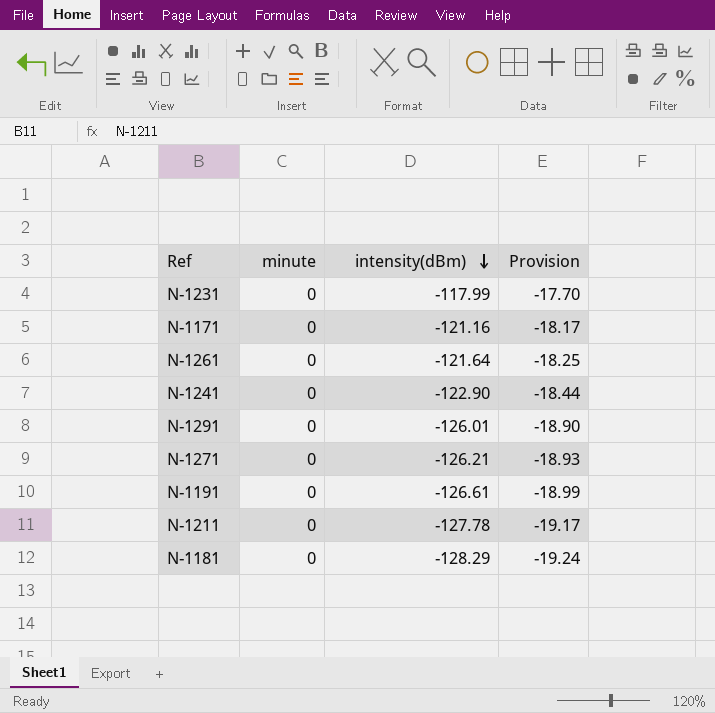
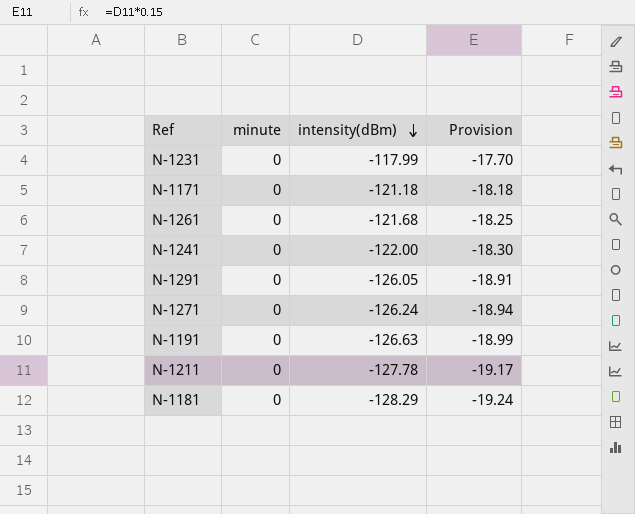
N-1171 | intensity(dBm): -121.16 -> -121.18
N-1171 | Provision: -18.17 -> -18.18
N-1261 | intensity(dBm): -121.64 -> -121.68
N-1241 | intensity(dBm): -122.90 -> -122.00
N-1241 | Provision: -18.44 -> -18.30
N-1291 | intensity(dBm): -126.01 -> -126.05
N-1291 | Provision: -18.90 -> -18.91
N-1271 | intensity(dBm): -126.21 -> -126.24
N-1271 | Provision: -18.93 -> -18.94
N-1191 | intensity(dBm): -126.61 -> -126.63

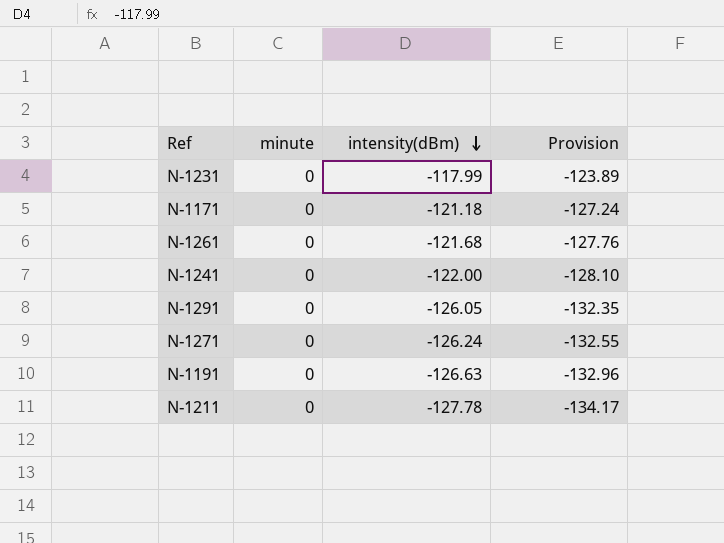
column Provision | formula: [intensity(dBm)] * 0.15 -> [intensity(dBm)] * 1.05
row N-1181: 0 | -128.29 | -19.24 -> none

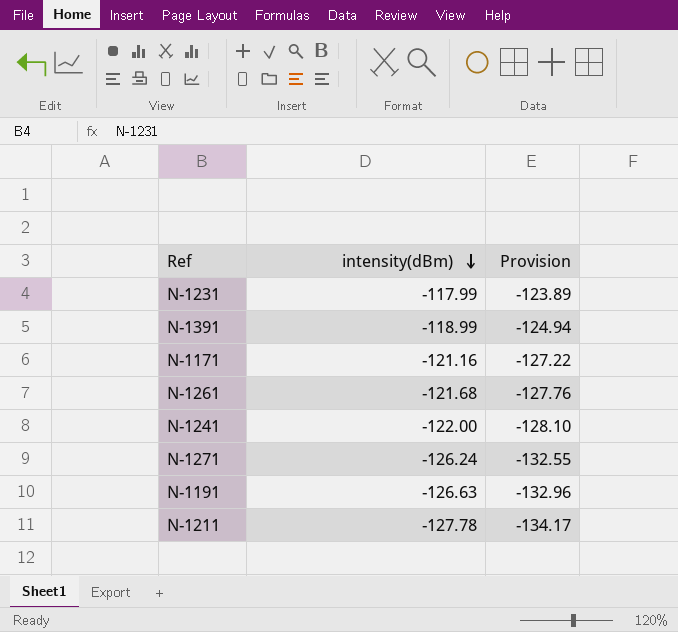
column minute | position: 2 -> none
row N-1291: 0 | -126.05 | -132.35 -> none
row N-1391: none -> -118.99 | -124.94
N-1171 | intensity(dBm): -121.18 -> -121.16
N-1171 | Provision: -127.24 -> -127.22

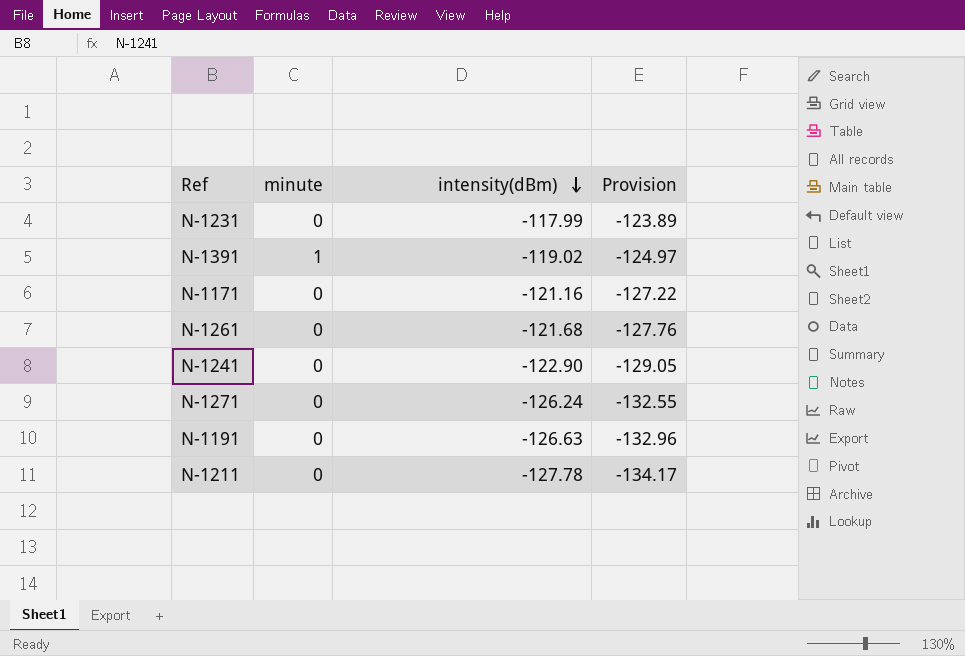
column minute | position: none -> 2
N-1391 | intensity(dBm): -118.99 -> -119.02
N-1391 | Provision: -124.94 -> -124.97
N-1241 | intensity(dBm): -122.00 -> -122.90
N-1241 | Provision: -128.10 -> -129.05

